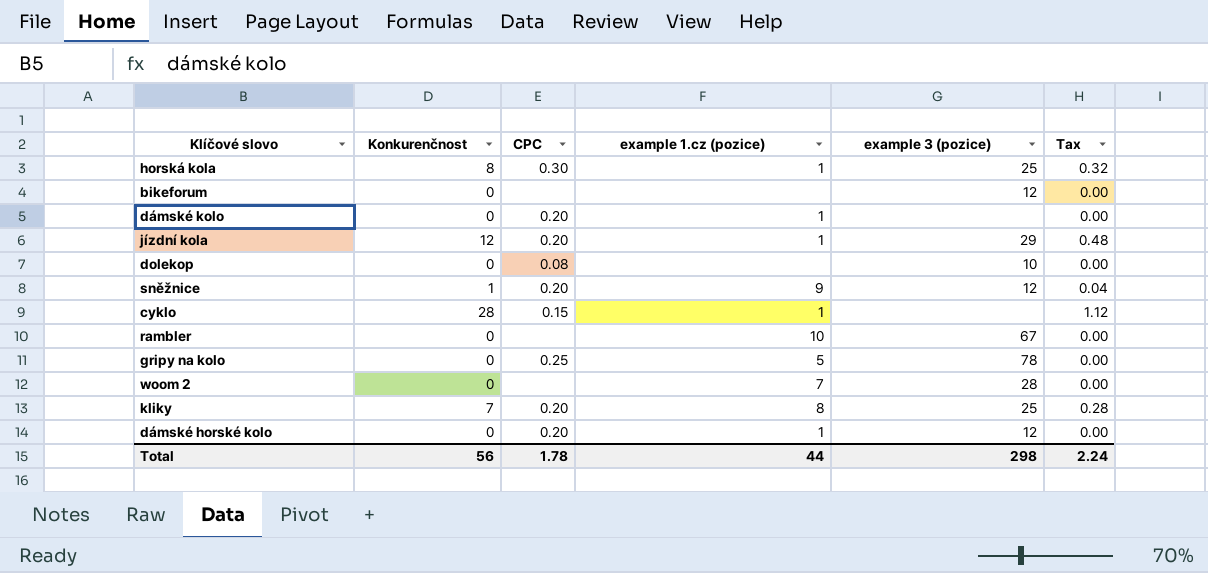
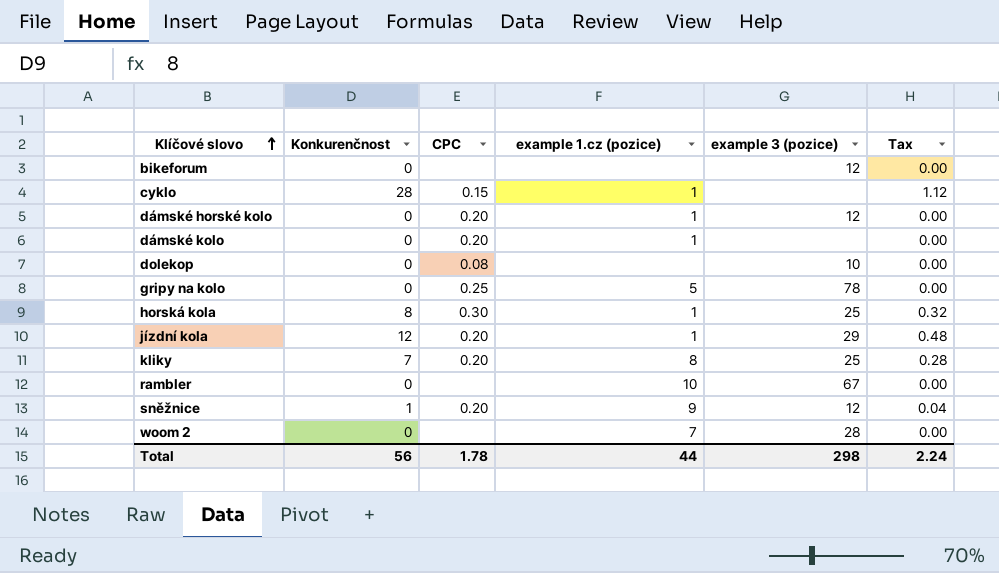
row order: none -> Klíčové slovo ascending

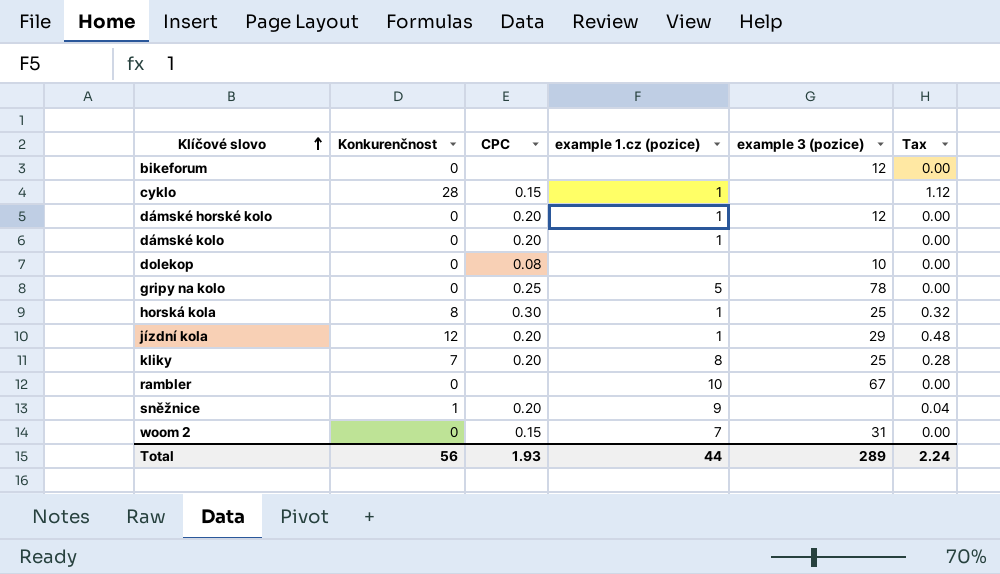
sněžnice | example 3 (pozice): 12 -> none
woom 2 | CPC: none -> 0.15
woom 2 | example 3 (pozice): 28 -> 31
Total | CPC: 1.78 -> 1.93
Total | example 3 (pozice): 298 -> 289

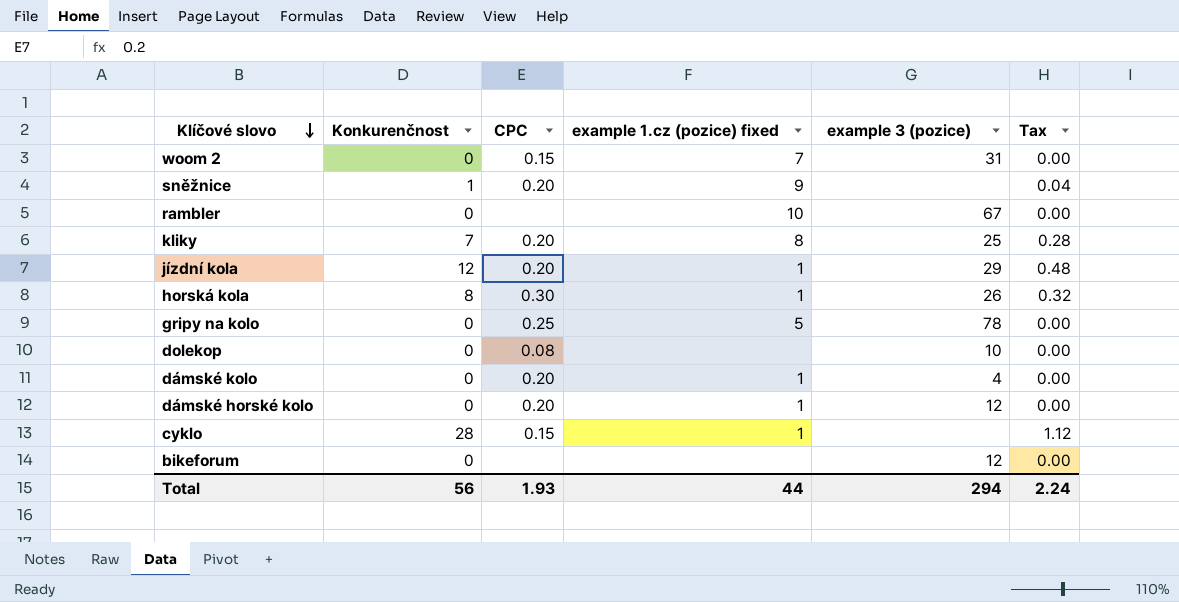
row order: Klíčové slovo ascending -> Klíčové slovo descending
column name: example 1.cz (pozice) -> example 1.cz (pozice) fixed
horská kola | example 3 (pozice): 25 -> 26
dámské kolo | example 3 (pozice): none -> 4
Total | example 3 (pozice): 289 -> 294

